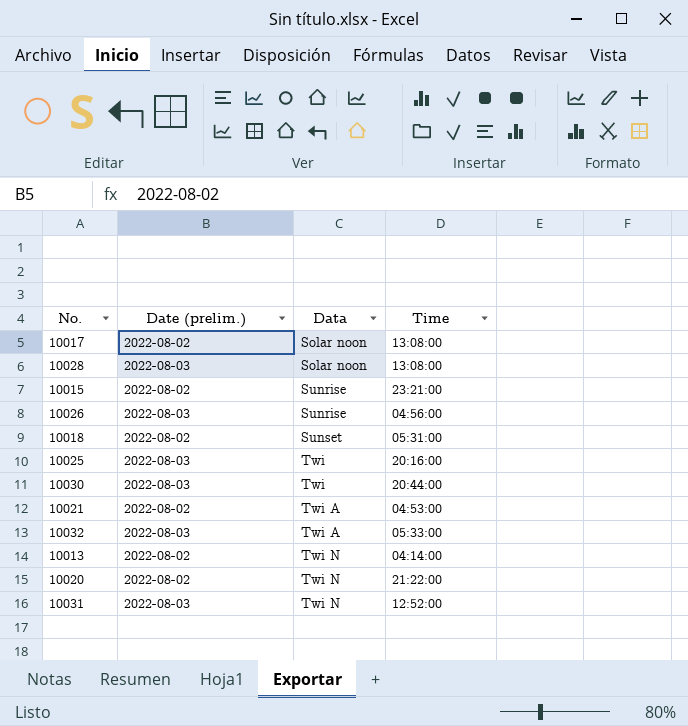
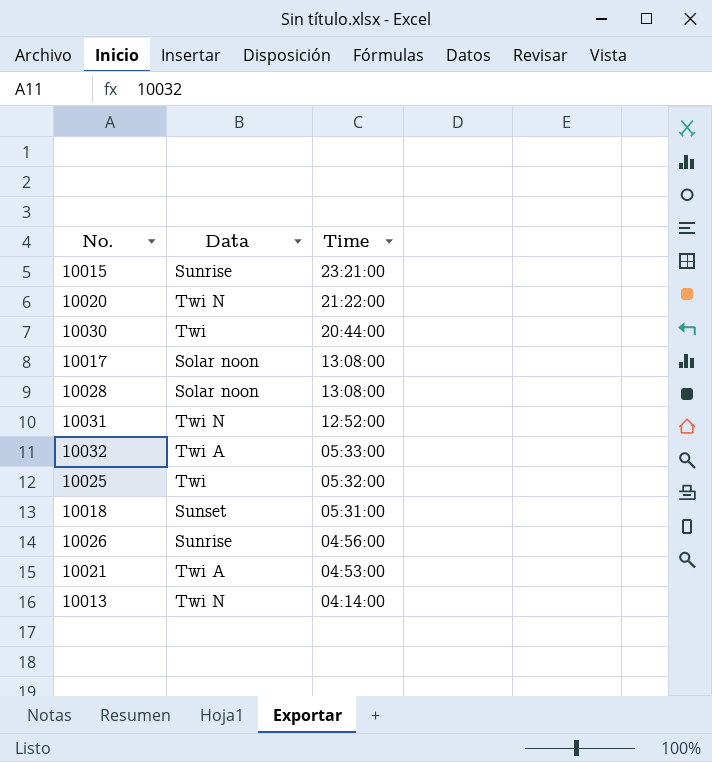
row order: Data ascending -> Time descending
column Date (prelim.) | position: 2 -> none
10025 | Time: 20:16:00 -> 05:32:00

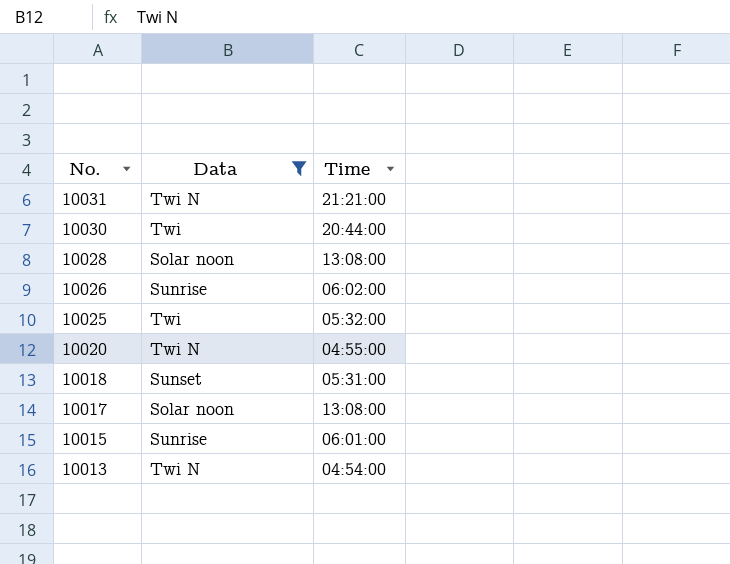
filter: none -> Data != Twi A
row order: Time descending -> No. descending
10031 | Time: 12:52:00 -> 21:21:00
10026 | Time: 04:56:00 -> 06:02:00
10020 | Time: 21:22:00 -> 04:55:00
10015 | Time: 23:21:00 -> 06:01:00
10013 | Time: 04:14:00 -> 04:54:00

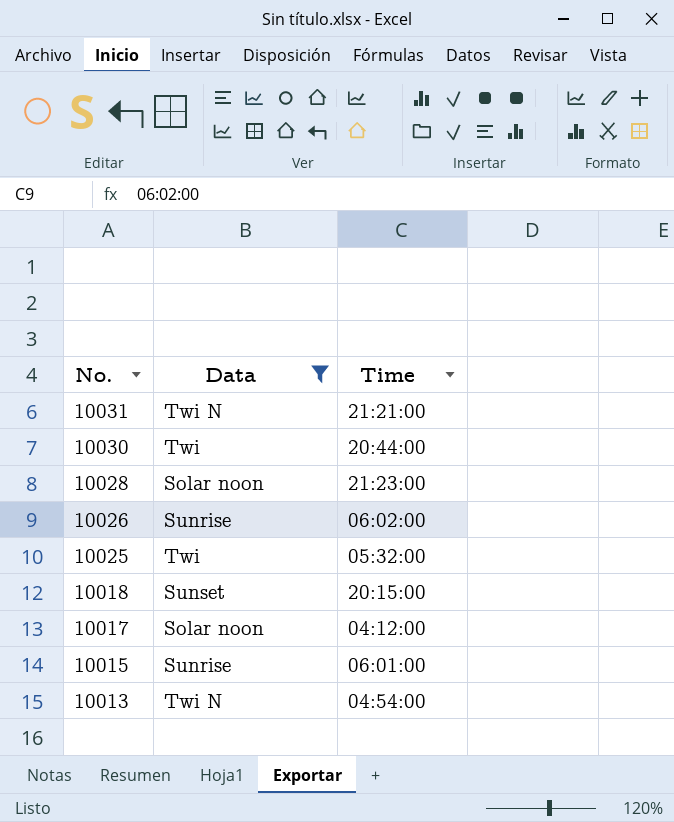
row 10020: Twi N | 04:55:00 -> none
10028 | Time: 13:08:00 -> 21:23:00
10018 | Time: 05:31:00 -> 20:15:00
10017 | Time: 13:08:00 -> 04:12:00

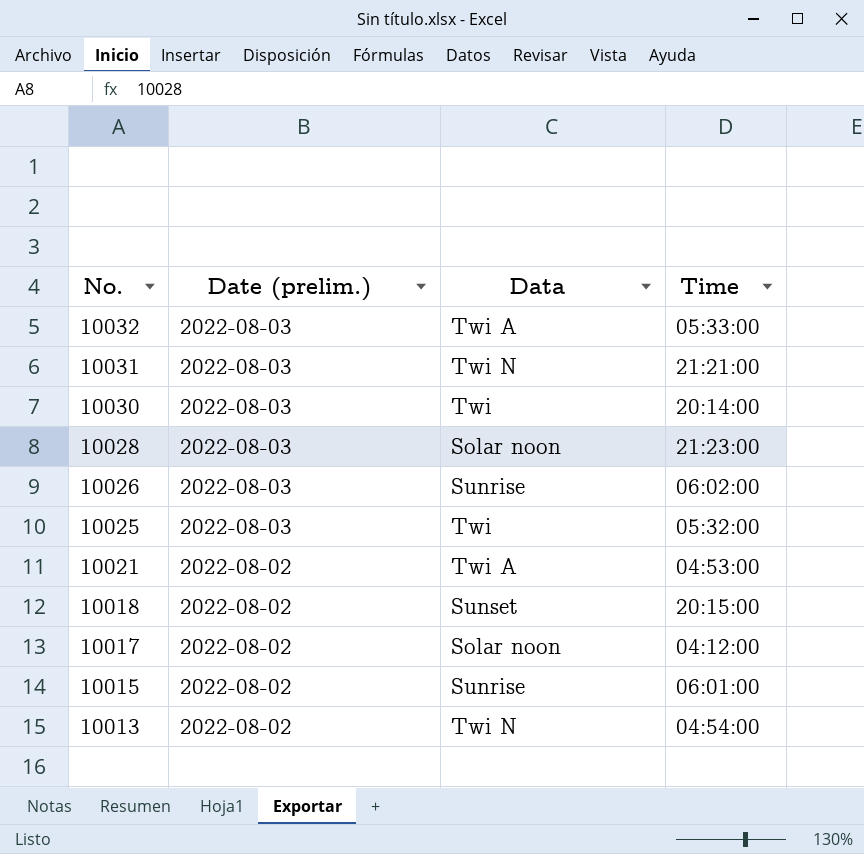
filter: Data != Twi A -> none
column Date (prelim.) | position: none -> 2
10030 | Time: 20:44:00 -> 20:14:00

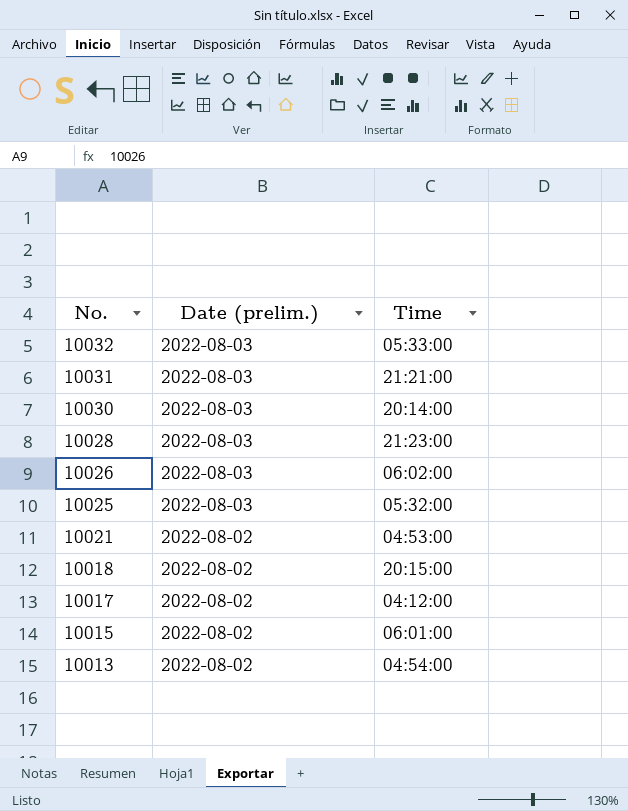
column Data | position: 3 -> none

